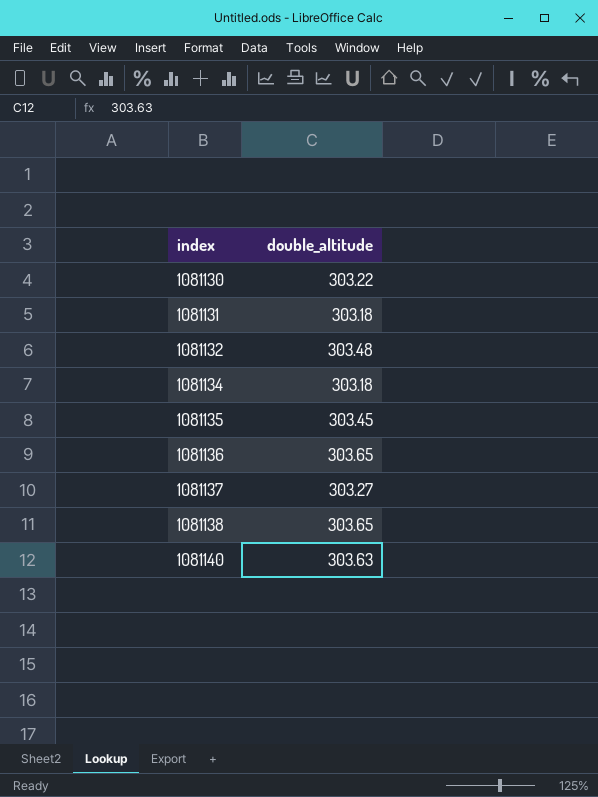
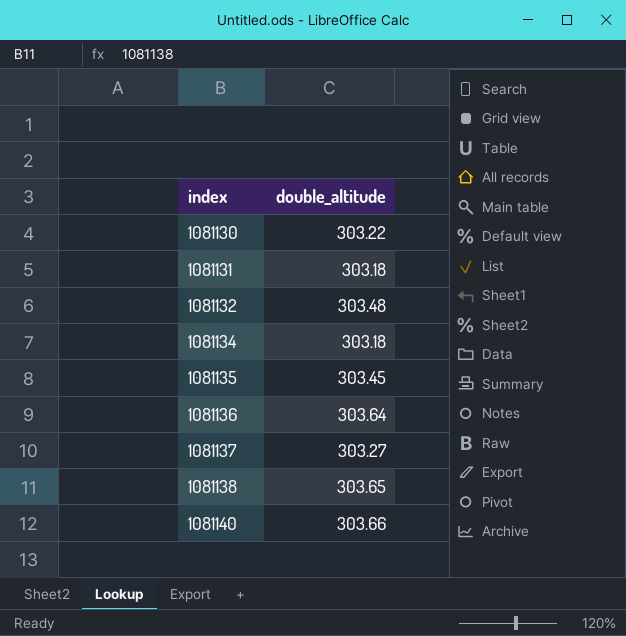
1081136 | double_altitude: 303.65 -> 303.64
1081140 | double_altitude: 303.63 -> 303.66

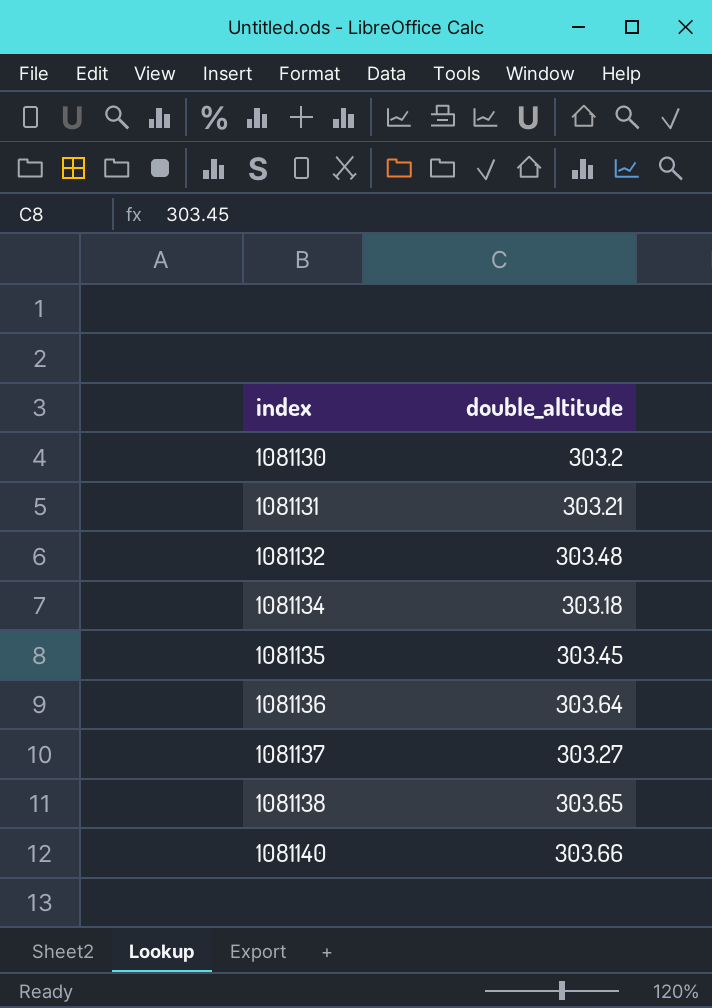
1081130 | double_altitude: 303.22 -> 303.2
1081131 | double_altitude: 303.18 -> 303.21

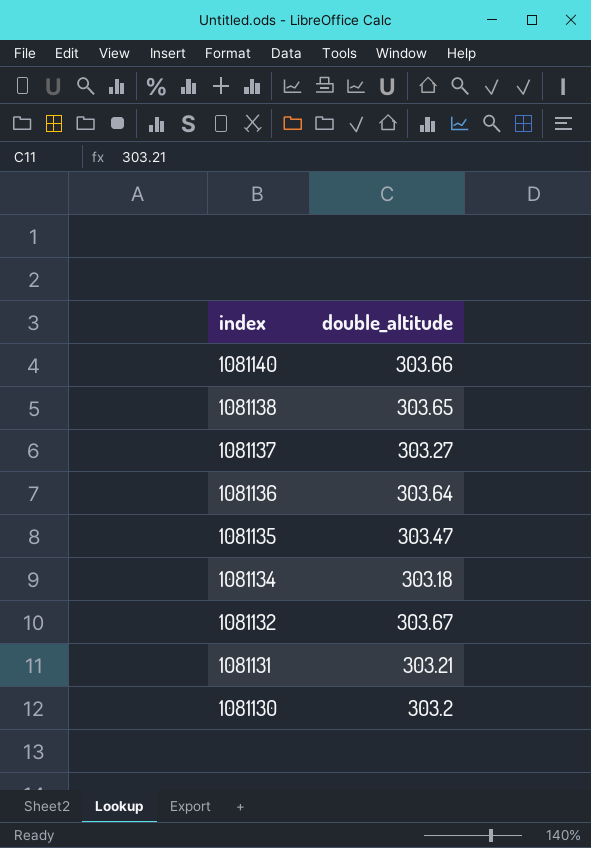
row order: index ascending -> index descending
1081135 | double_altitude: 303.45 -> 303.47
1081132 | double_altitude: 303.48 -> 303.67

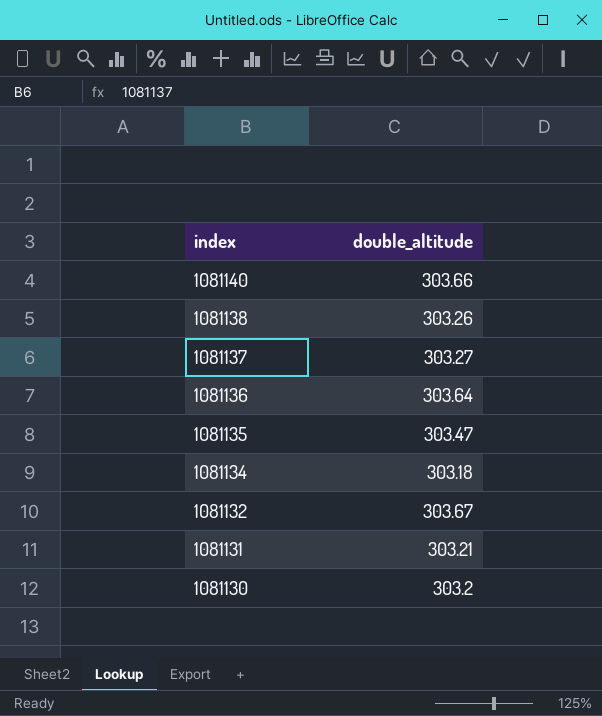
1081138 | double_altitude: 303.65 -> 303.26

